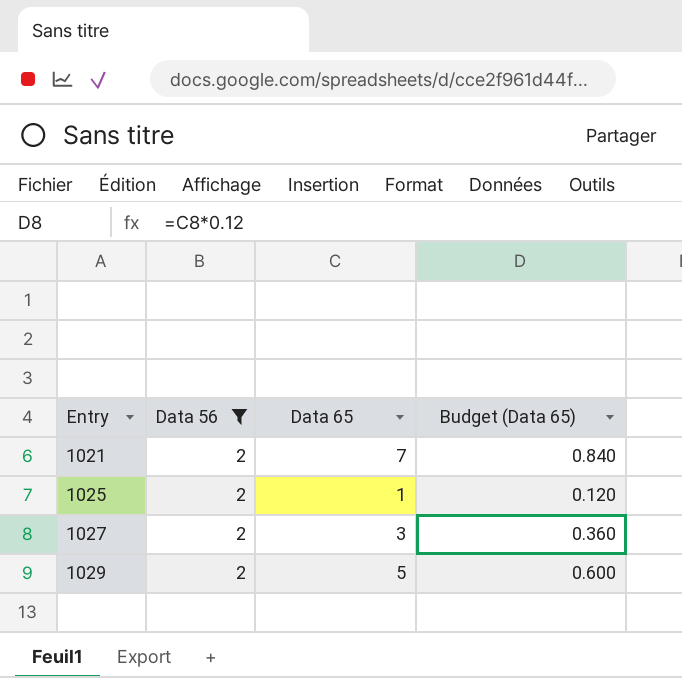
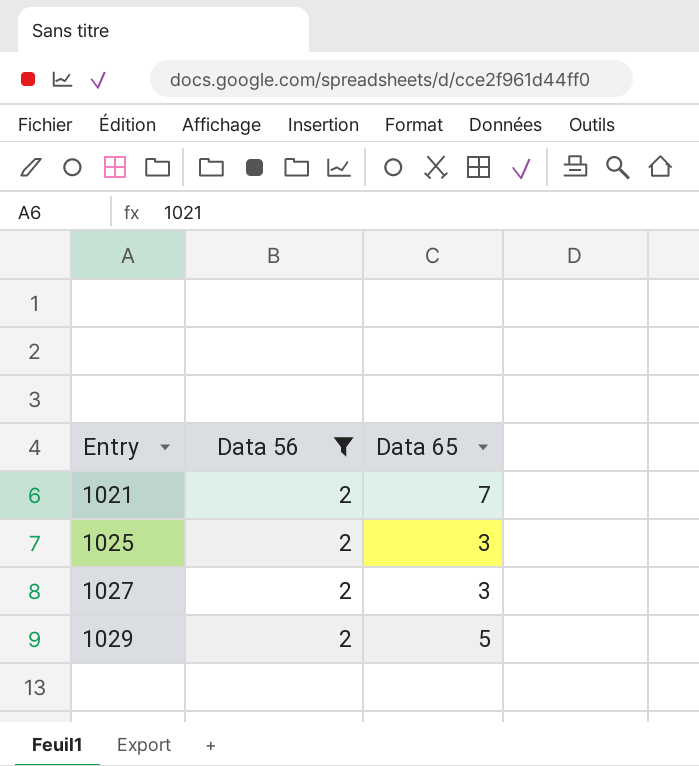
column Budget (Data 65) | formula: [Data 65] * 0.12 -> none
1025 | Data 65: 1 -> 3

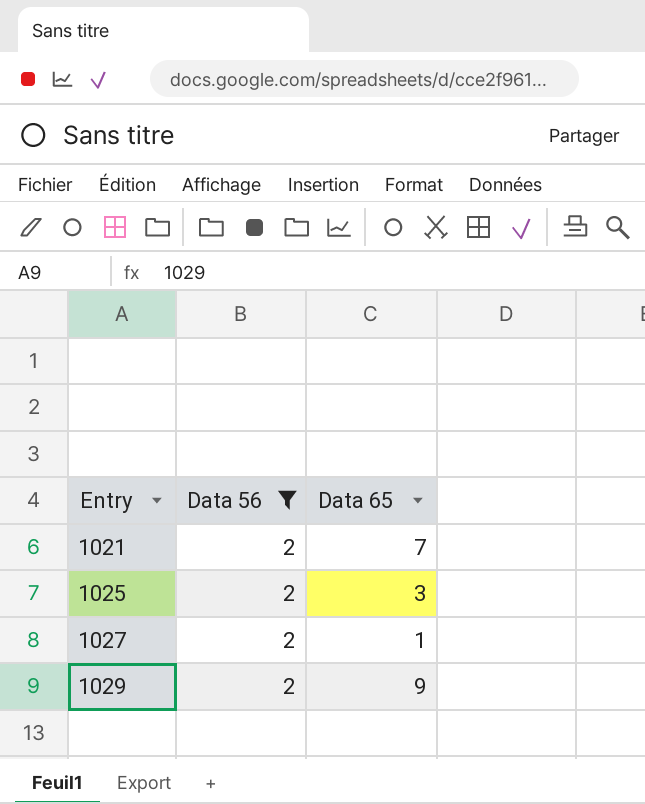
1027 | Data 65: 3 -> 1
1029 | Data 65: 5 -> 9

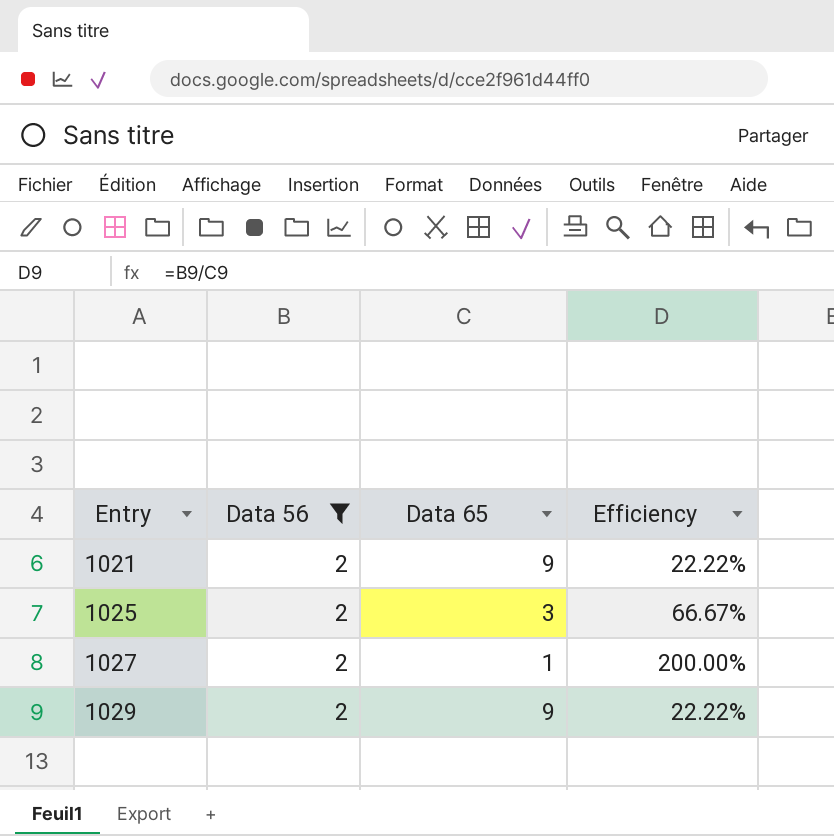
column Efficiency | formula: none -> [Data 56] / [Data 65]
1021 | Data 65: 7 -> 9

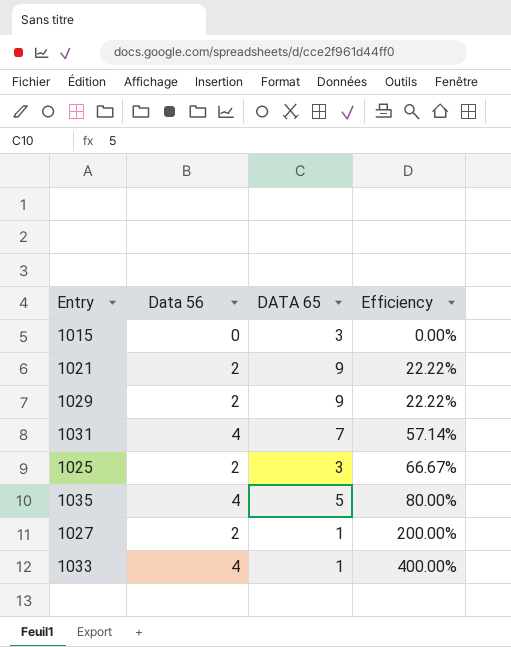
filter: Data 56 = 2 -> none
row order: Entry ascending -> Efficiency ascending
column name: Data 65 -> DATA 65

